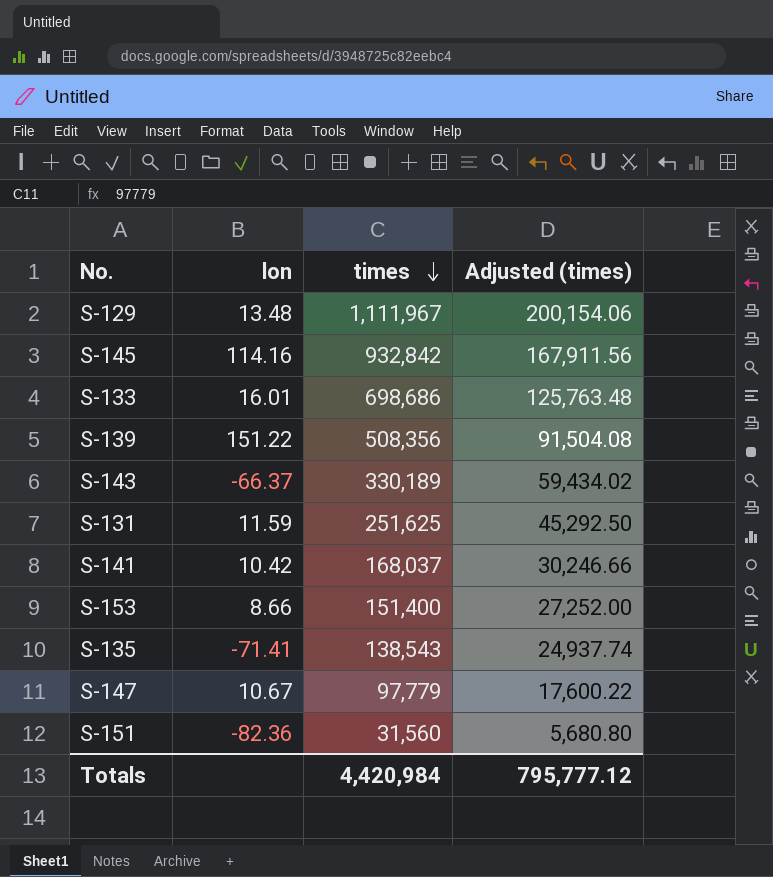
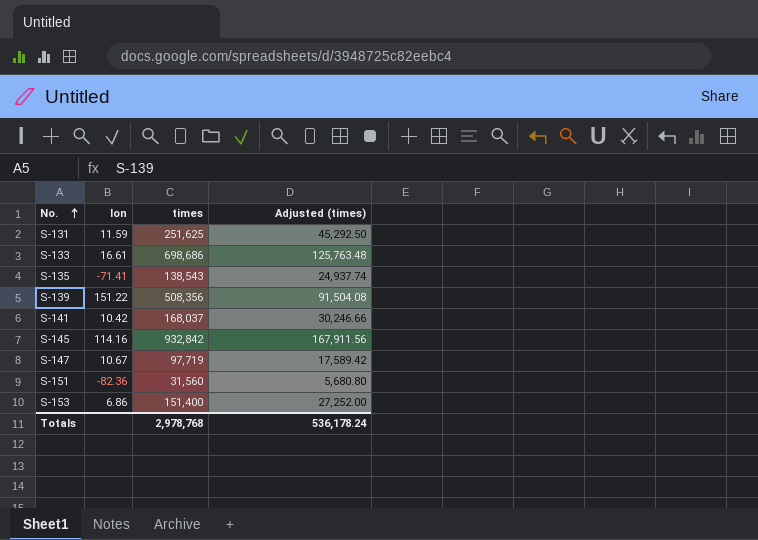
row order: times descending -> No. ascending
row S-129: 13.48 | 1,111,967 | 200,154.06 -> none
row S-143: -66.37 | 330,189 | 59,434.02 -> none
S-133 | lon: 16.01 -> 16.61
S-147 | times: 97,779 -> 97,719
S-147 | Adjusted (times): 17,600.22 -> 17,589.42
S-153 | lon: 8.66 -> 6.86
Totals | times: 4,420,984 -> 2,978,768
Totals | Adjusted (times): 795,777.12 -> 536,178.24

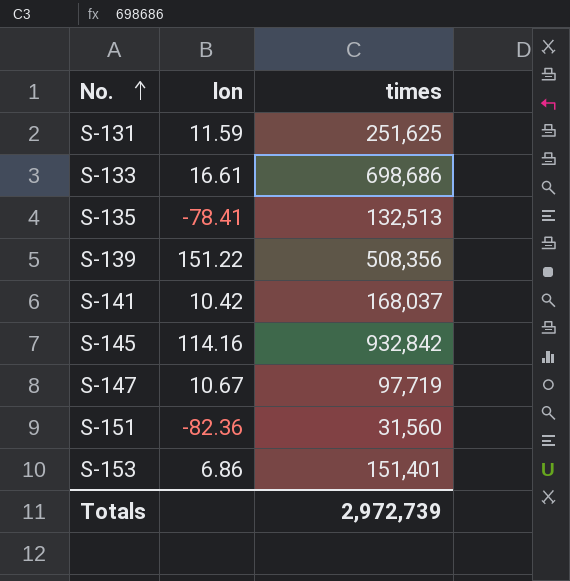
column Adjusted (times) | formula: [times] * 0.18 -> none
S-135 | lon: -71.41 -> -78.41
S-135 | times: 138,543 -> 132,513
S-153 | times: 151,400 -> 151,401
Totals | times: 2,978,768 -> 2,972,739

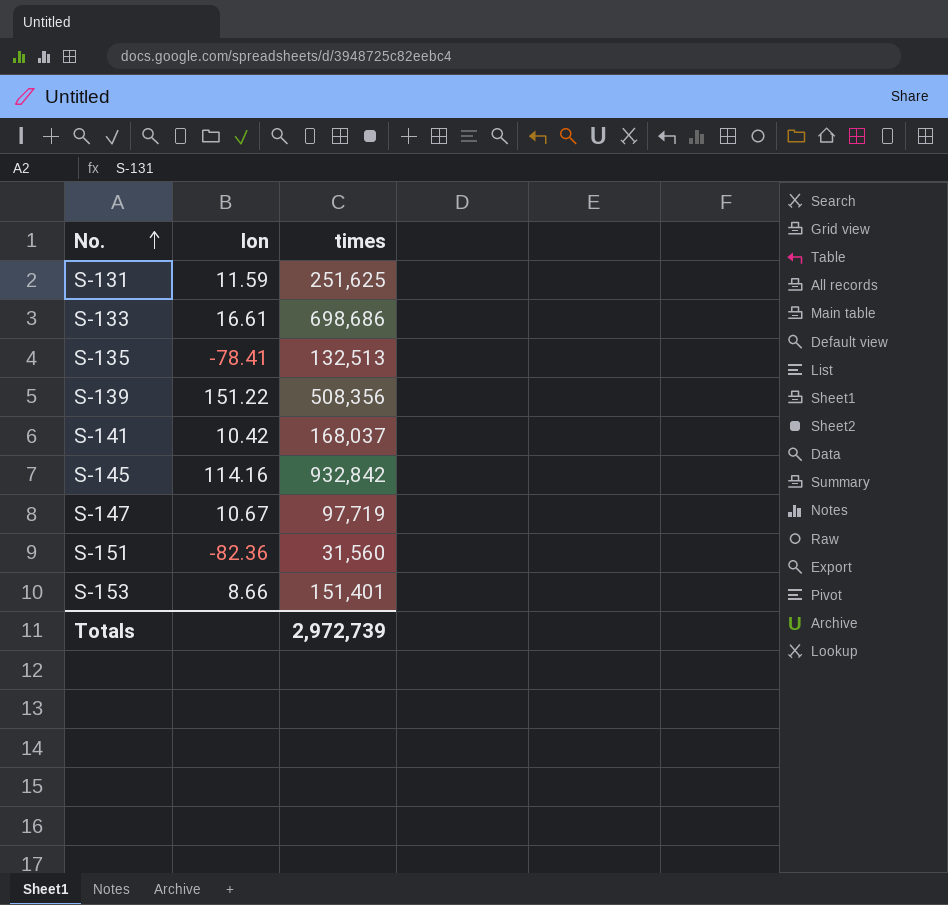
S-153 | lon: 6.86 -> 8.66

